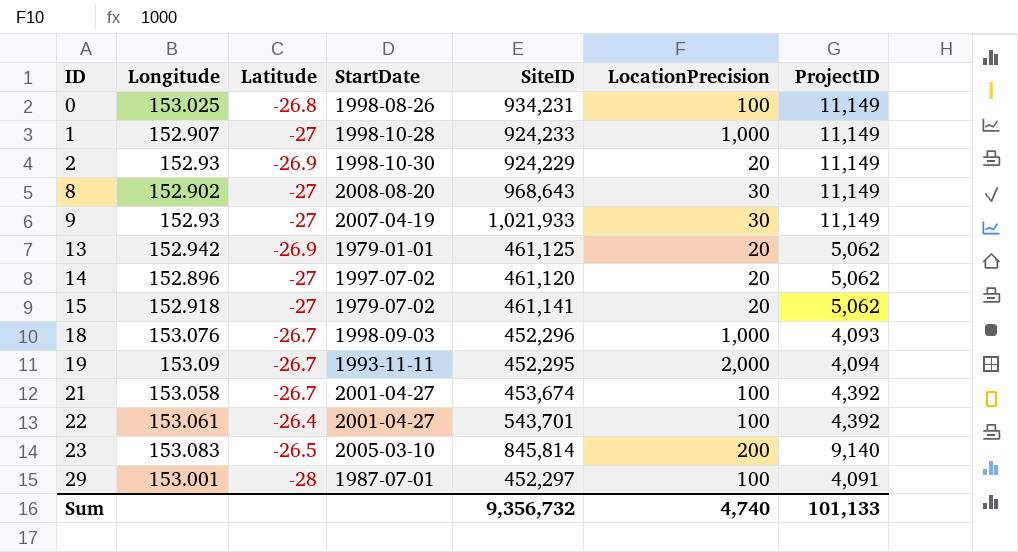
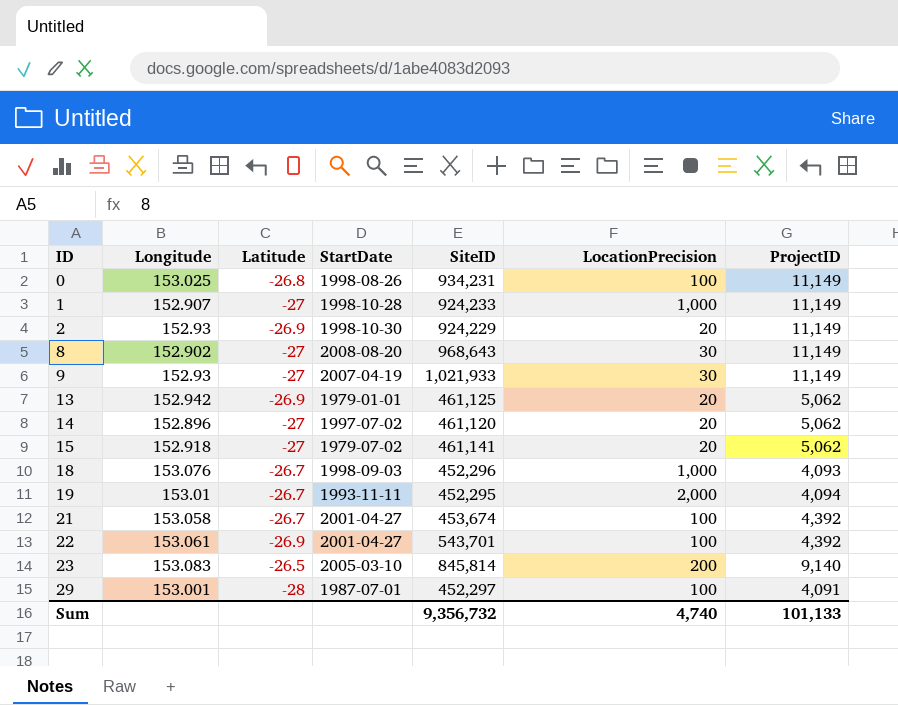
19 | Longitude: 153.09 -> 153.01
22 | Latitude: -26.4 -> -26.9

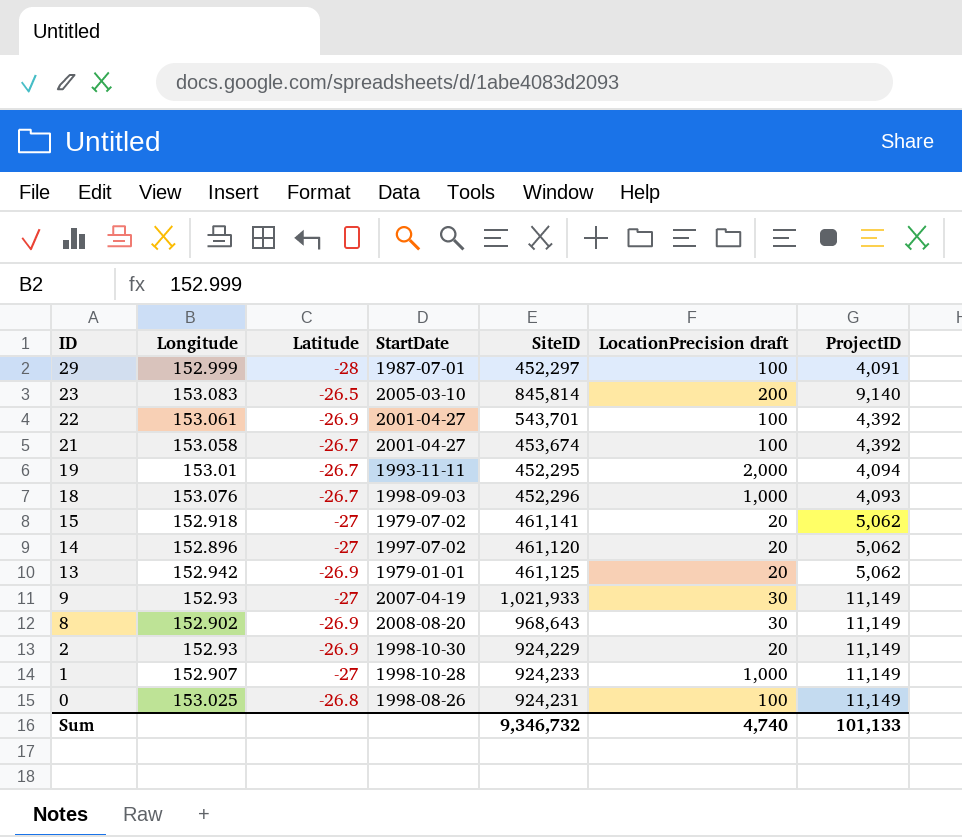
row order: ID ascending -> ID descending
column name: LocationPrecision -> LocationPrecision draft
29 | Longitude: 153.001 -> 152.999
8 | Latitude: -27 -> -26.9
0 | SiteID: 934,231 -> 924,231
Sum | SiteID: 9,356,732 -> 9,346,732

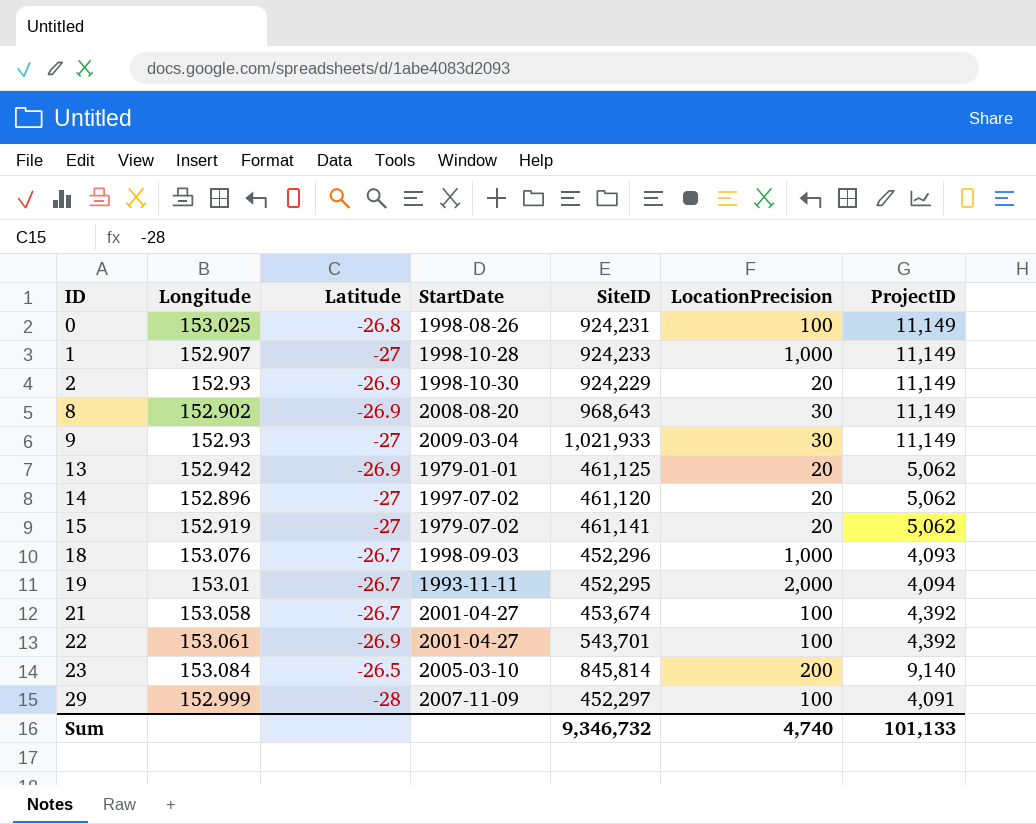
row order: ID descending -> ID ascending
column name: LocationPrecision draft -> LocationPrecision
9 | StartDate: 2007-04-19 -> 2009-03-04
15 | Longitude: 152.918 -> 152.919
23 | Longitude: 153.083 -> 153.084
29 | StartDate: 1987-07-01 -> 2007-11-09

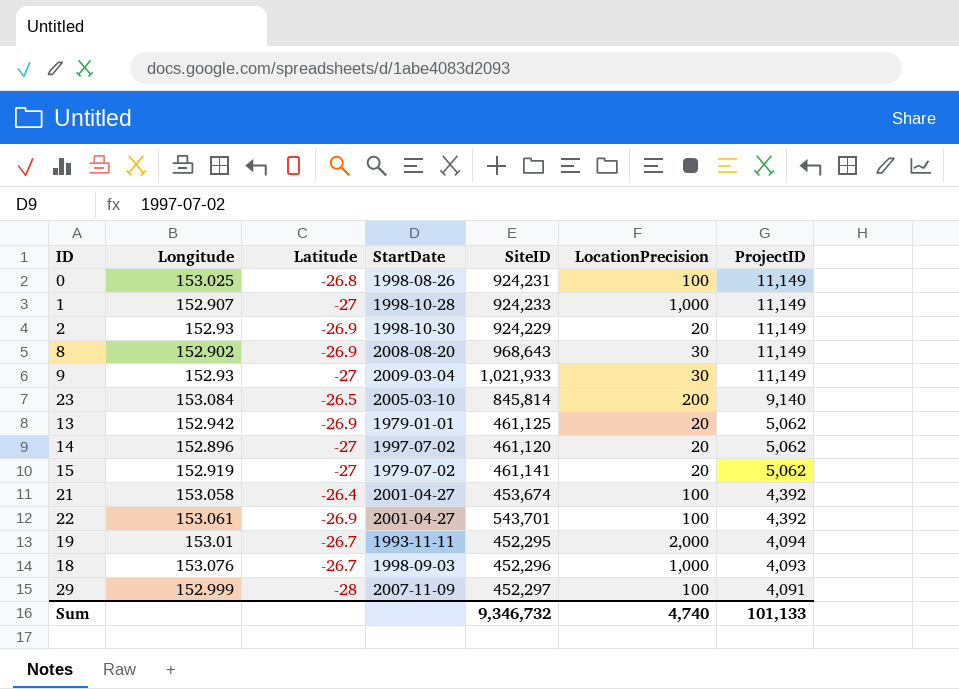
row order: ID ascending -> ProjectID descending
21 | Latitude: -26.7 -> -26.4

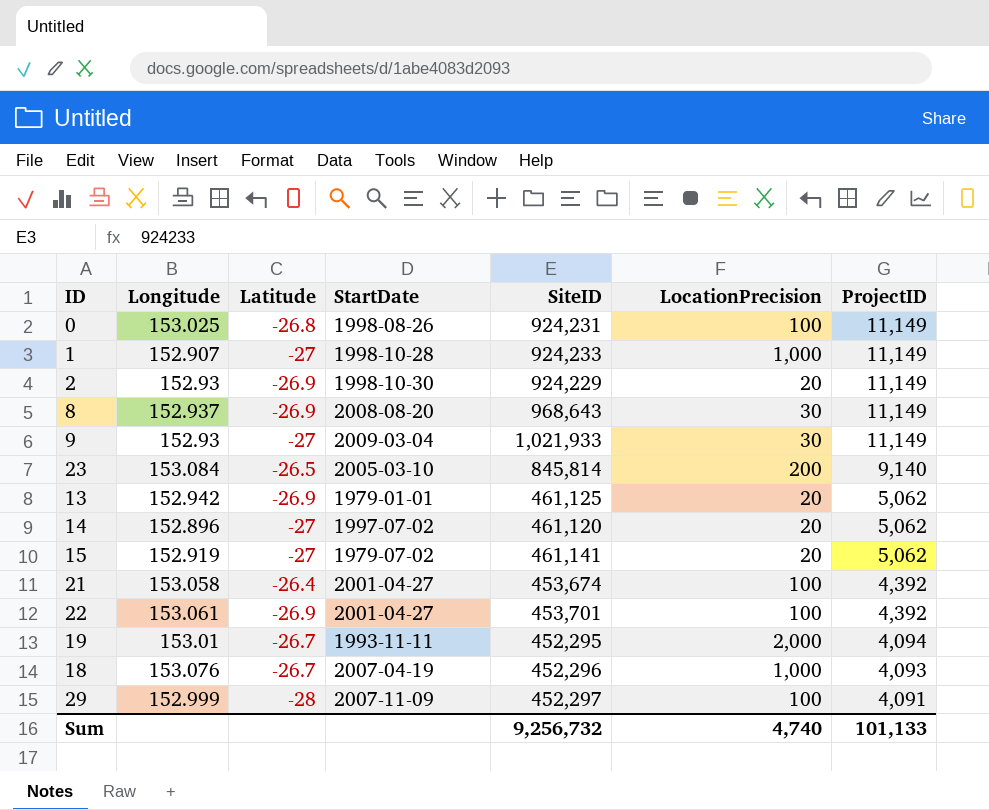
8 | Longitude: 152.902 -> 152.937
22 | SiteID: 543,701 -> 453,701
18 | StartDate: 1998-09-03 -> 2007-04-19
Sum | SiteID: 9,346,732 -> 9,256,732

